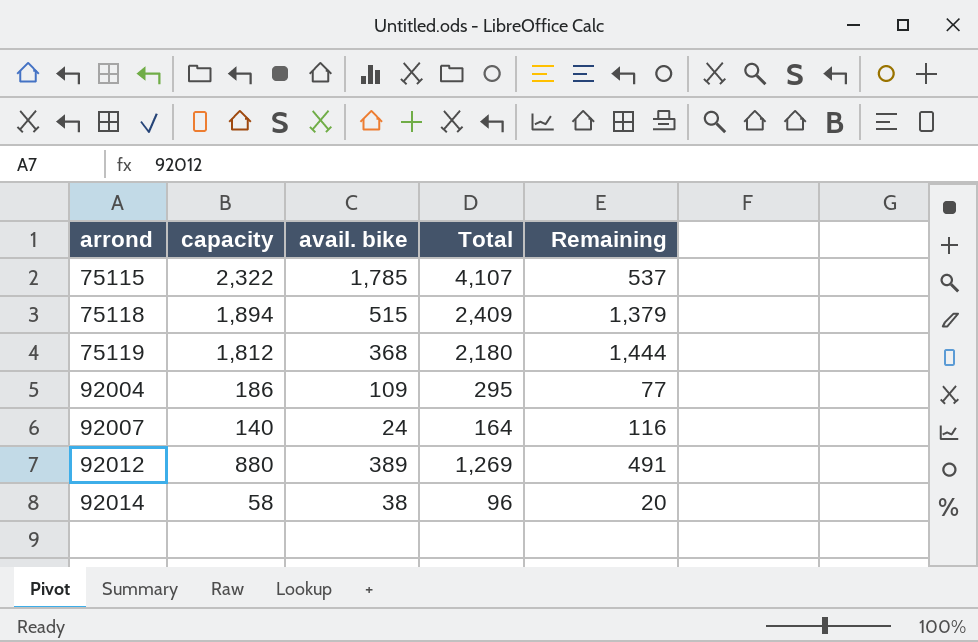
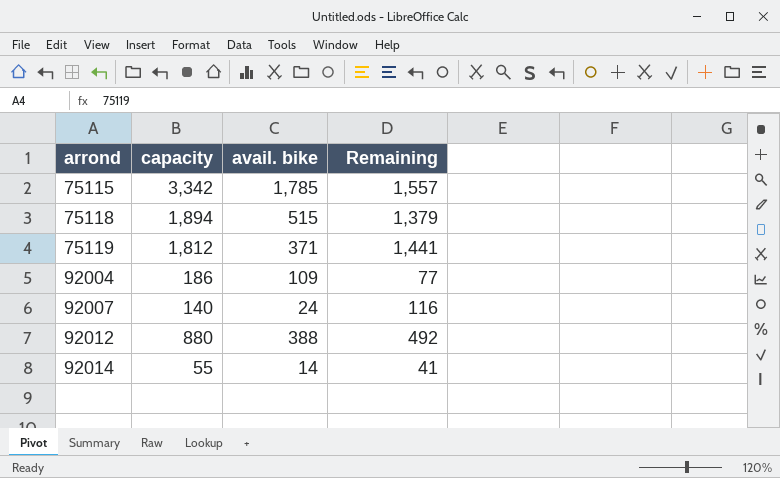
column Total | formula: [capacity] + [avail. bike] -> none
75115 | capacity: 2,322 -> 3,342
75115 | Remaining: 537 -> 1,557
75119 | avail. bike: 368 -> 371
75119 | Remaining: 1,444 -> 1,441
92012 | avail. bike: 389 -> 388
92012 | Remaining: 491 -> 492
92014 | capacity: 58 -> 55
92014 | avail. bike: 38 -> 14
92014 | Remaining: 20 -> 41

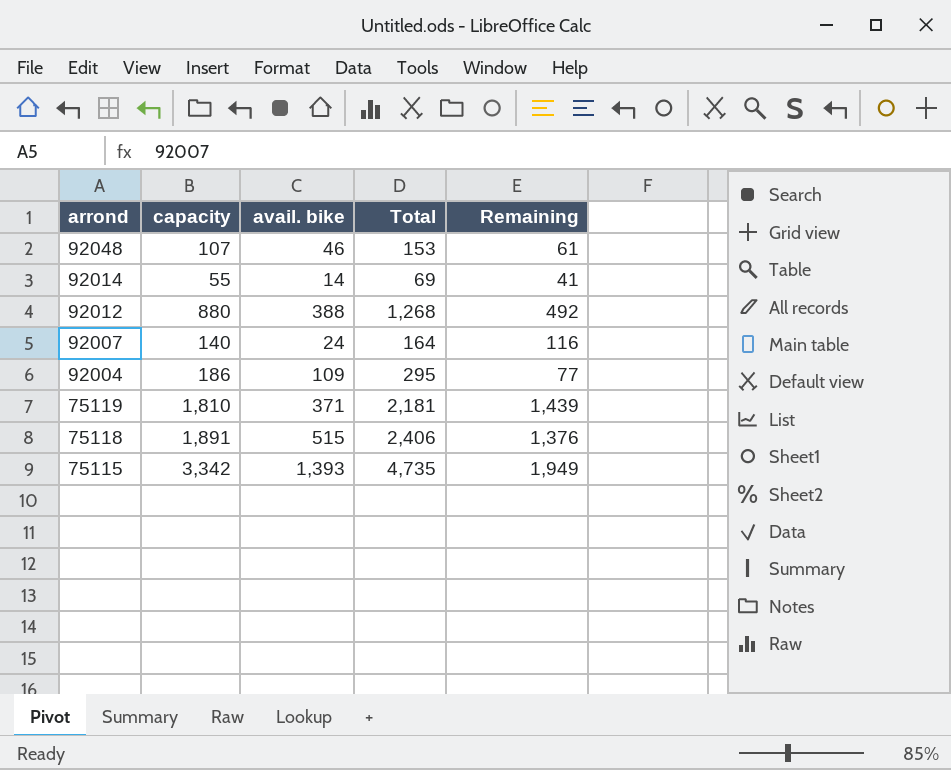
row order: arrond ascending -> arrond descending
column Total | formula: none -> [capacity] + [avail. bike]
row 92048: none -> 107 | 46 | 153 | 61
75119 | capacity: 1,812 -> 1,810
75119 | Remaining: 1,441 -> 1,439
75118 | capacity: 1,894 -> 1,891
75118 | Remaining: 1,379 -> 1,376
75115 | avail. bike: 1,785 -> 1,393
75115 | Remaining: 1,557 -> 1,949

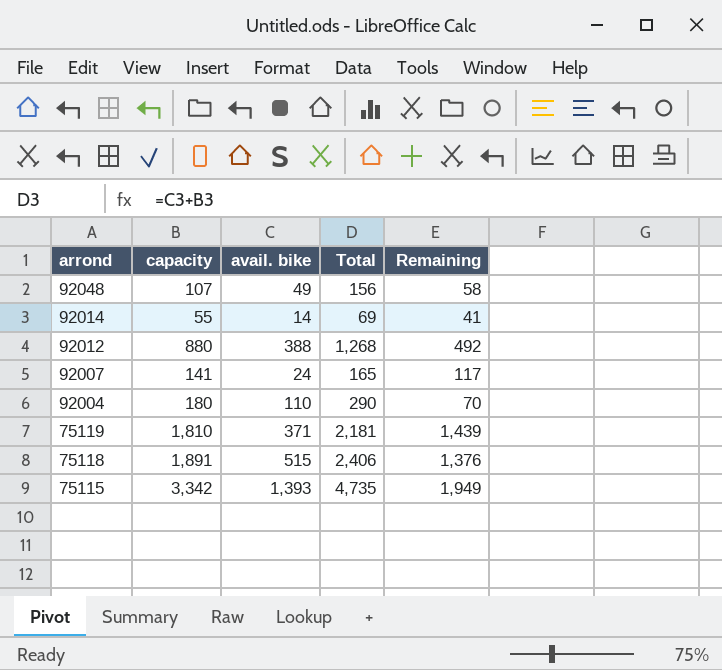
92048 | avail. bike: 46 -> 49
92048 | Total: 153 -> 156
92048 | Remaining: 61 -> 58
92007 | capacity: 140 -> 141
92007 | Total: 164 -> 165
92007 | Remaining: 116 -> 117
92004 | capacity: 186 -> 180
92004 | avail. bike: 109 -> 110
92004 | Total: 295 -> 290
92004 | Remaining: 77 -> 70

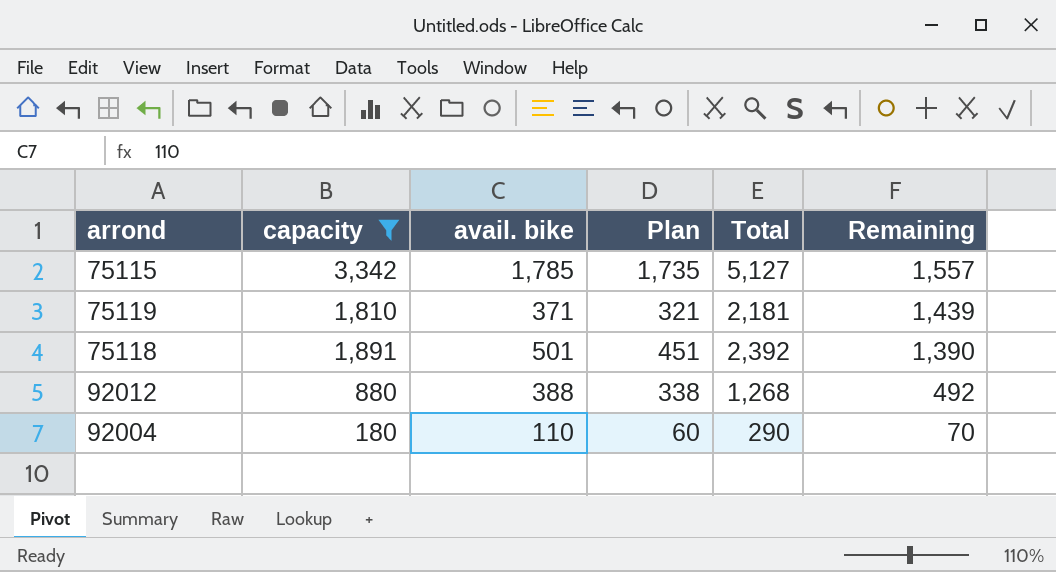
filter: none -> capacity >= 180
row order: arrond descending -> Remaining descending
column Plan | formula: none -> [avail. bike] - 50
75115 | avail. bike: 1,393 -> 1,785
75115 | Total: 4,735 -> 5,127
75115 | Remaining: 1,949 -> 1,557
75118 | avail. bike: 515 -> 501
75118 | Total: 2,406 -> 2,392
75118 | Remaining: 1,376 -> 1,390

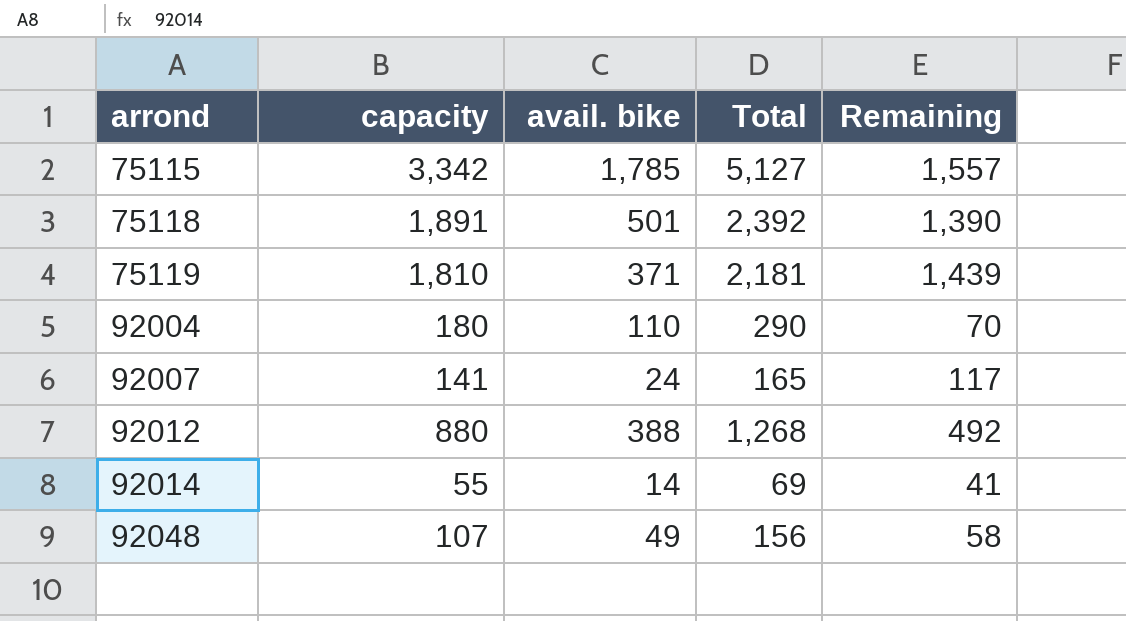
filter: capacity >= 180 -> none
row order: Remaining descending -> arrond ascending
column Plan | formula: [avail. bike] - 50 -> none

